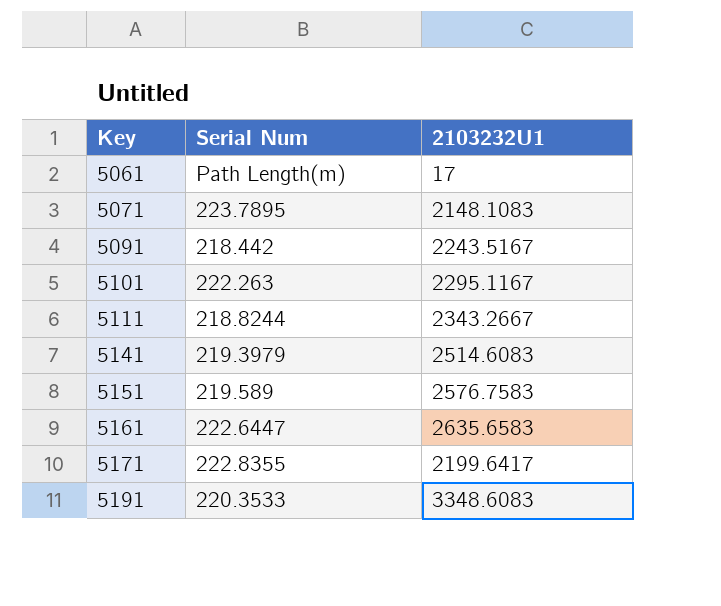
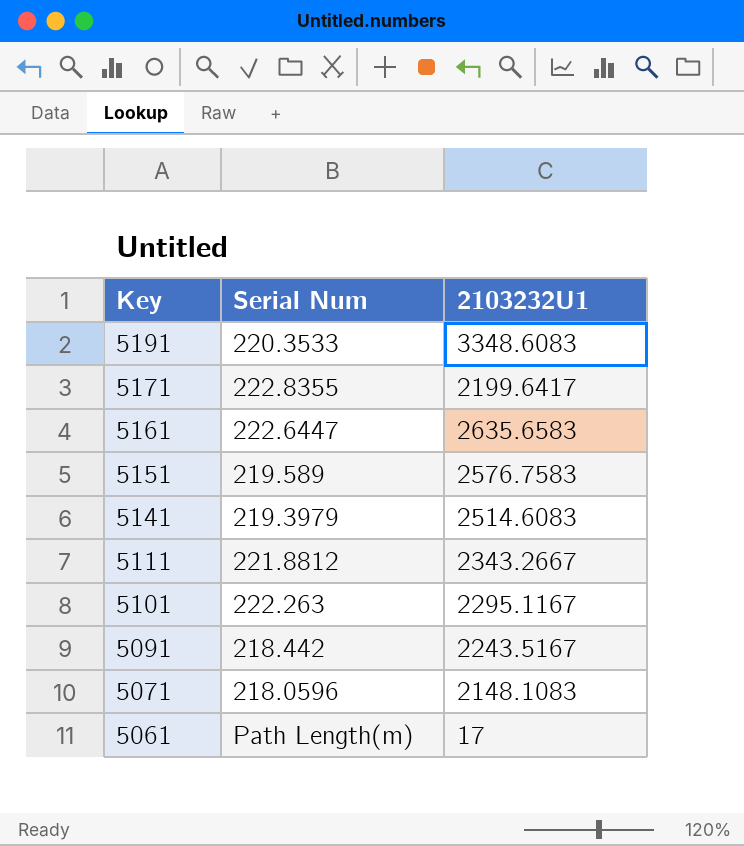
row order: Key ascending -> Key descending
5111 | Serial Num: 218.8244 -> 221.8812
5071 | Serial Num: 223.7895 -> 218.0596

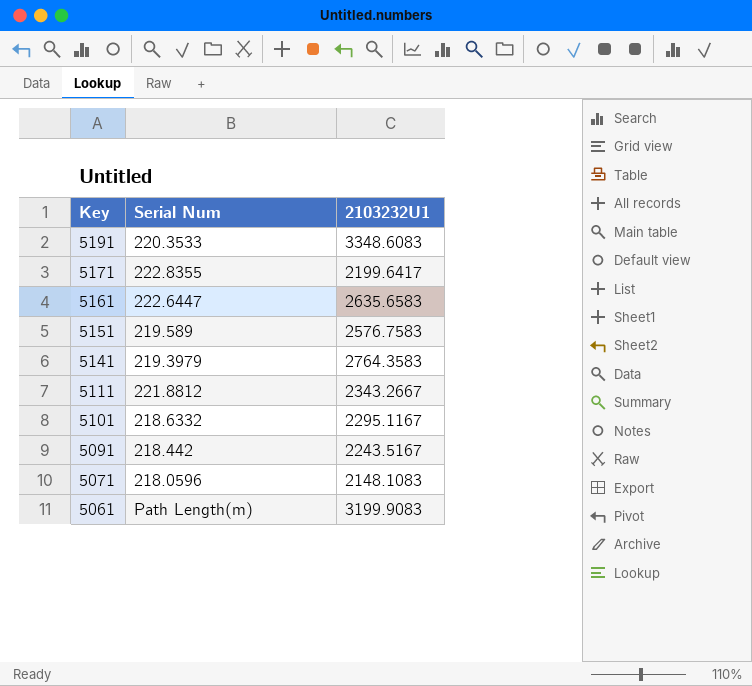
5141 | 2103232U1: 2514.6083 -> 2764.3583
5101 | Serial Num: 222.263 -> 218.6332
5061 | 2103232U1: 17 -> 3199.9083

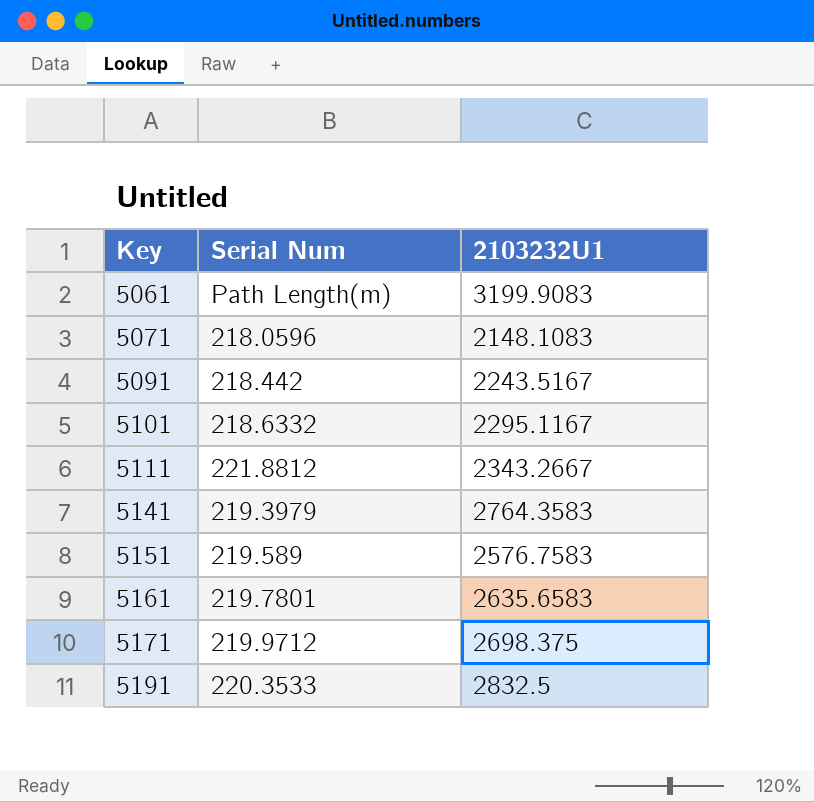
row order: Key descending -> Key ascending
5161 | Serial Num: 222.6447 -> 219.7801
5171 | Serial Num: 222.8355 -> 219.9712
5171 | 2103232U1: 2199.6417 -> 2698.375
5191 | 2103232U1: 3348.6083 -> 2832.5

